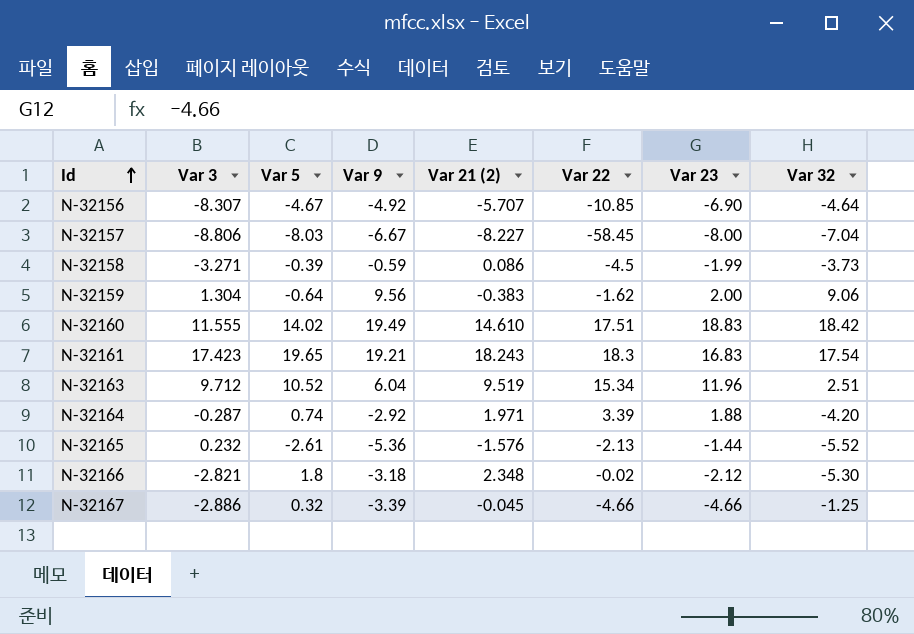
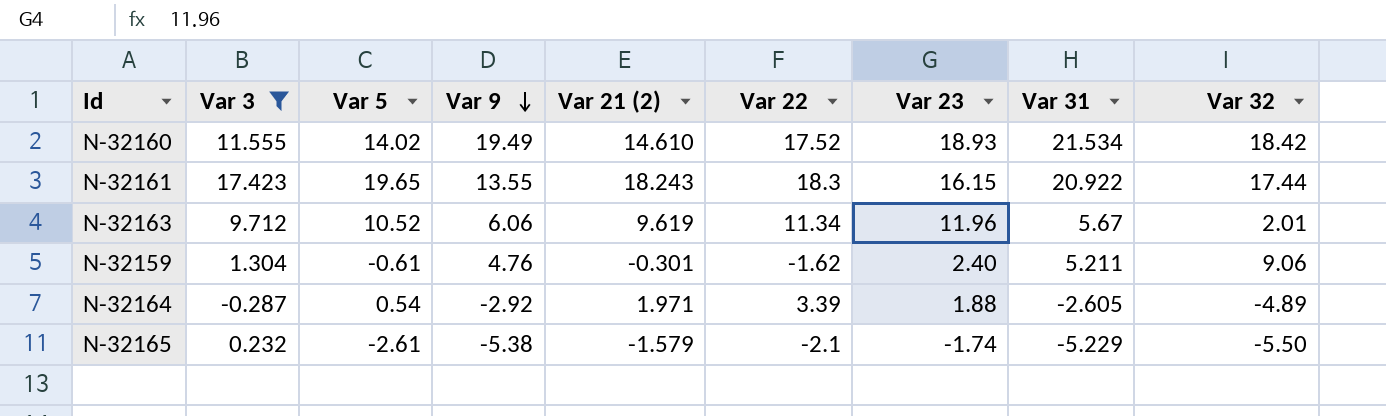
filter: none -> Var 3 >= -0.287
row order: Id ascending -> Var 9 descending
column Var 31 | position: none -> 8
N-32160 | Var 22: 17.51 -> 17.52
N-32160 | Var 23: 18.83 -> 18.93
N-32161 | Var 9: 19.21 -> 13.55
N-32161 | Var 23: 16.83 -> 16.15
N-32161 | Var 32: 17.54 -> 17.44
N-32163 | Var 9: 6.04 -> 6.06
N-32163 | Var 21 (2): 9.519 -> 9.619
N-32163 | Var 22: 15.34 -> 11.34
N-32163 | Var 32: 2.51 -> 2.01
N-32159 | Var 5: -0.64 -> -0.61
N-32159 | Var 9: 9.56 -> 4.76
N-32159 | Var 21 (2): -0.383 -> -0.301
N-32159 | Var 23: 2.00 -> 2.40
N-32164 | Var 5: 0.74 -> 0.54
N-32164 | Var 32: -4.20 -> -4.89
N-32165 | Var 9: -5.36 -> -5.38
N-32165 | Var 21 (2): -1.576 -> -1.579
N-32165 | Var 22: -2.13 -> -2.1
N-32165 | Var 23: -1.44 -> -1.74
N-32165 | Var 32: -5.52 -> -5.50

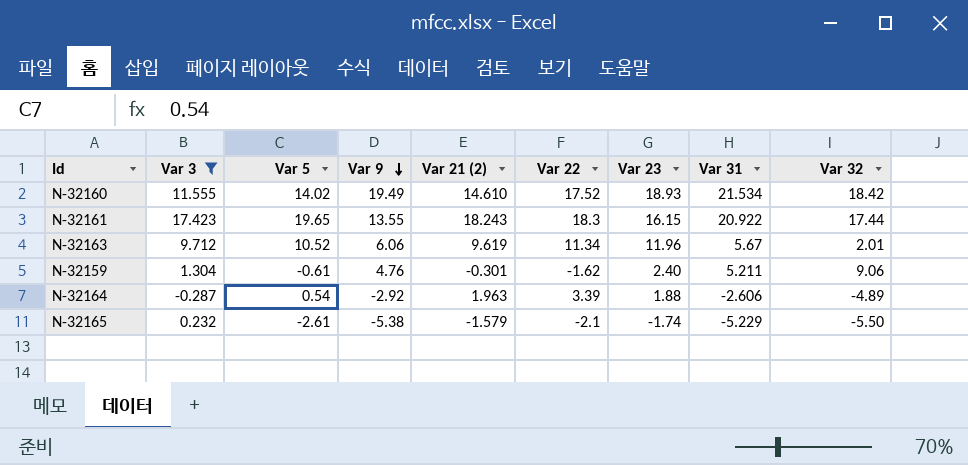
N-32164 | Var 21 (2): 1.971 -> 1.963
N-32164 | Var 31: -2.605 -> -2.606

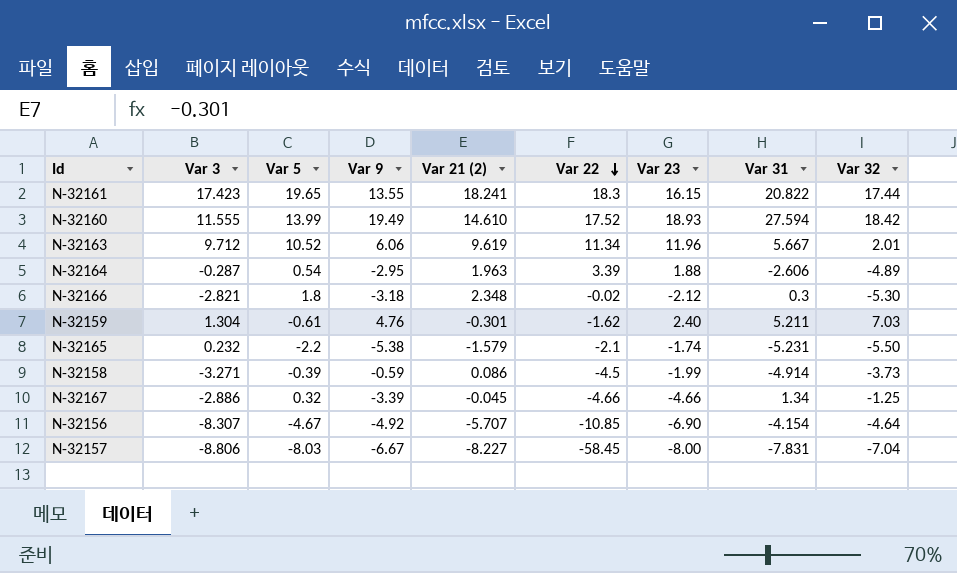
filter: Var 3 >= -0.287 -> none
row order: Var 9 descending -> Var 22 descending
N-32161 | Var 21 (2): 18.243 -> 18.241
N-32161 | Var 31: 20.922 -> 20.822
N-32160 | Var 5: 14.02 -> 13.99
N-32160 | Var 31: 21.534 -> 27.594
N-32163 | Var 31: 5.67 -> 5.667
N-32164 | Var 9: -2.92 -> -2.95
N-32159 | Var 32: 9.06 -> 7.03
N-32165 | Var 5: -2.61 -> -2.2
N-32165 | Var 31: -5.229 -> -5.231

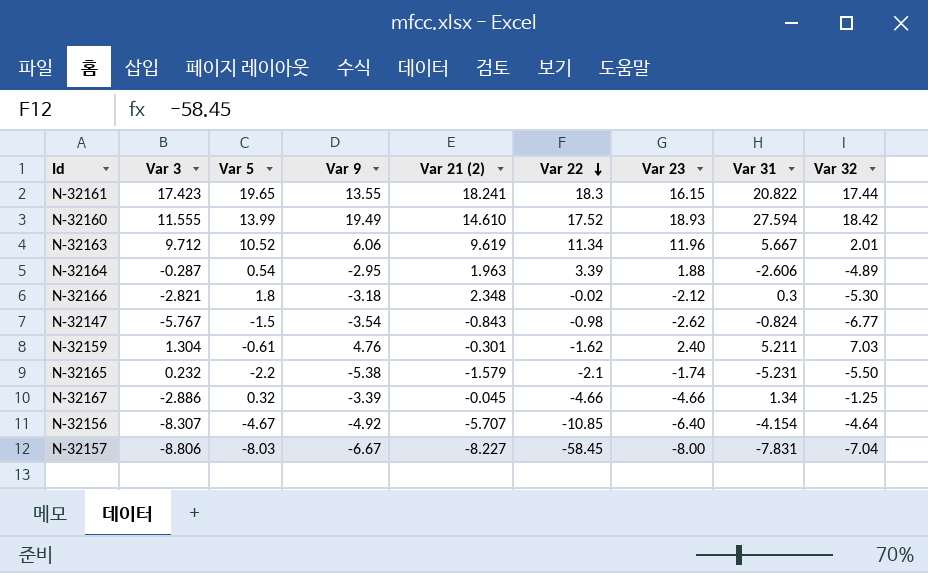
row N-32158: -3.271 | -0.39 | -0.59 | 0.086 | -4.5 | -1.99 | -4.914 | -3.73 -> none
row N-32147: none -> -5.767 | -1.5 | -3.54 | -0.843 | -0.98 | -2.62 | -0.824 | -6.77
N-32156 | Var 23: -6.90 -> -6.40

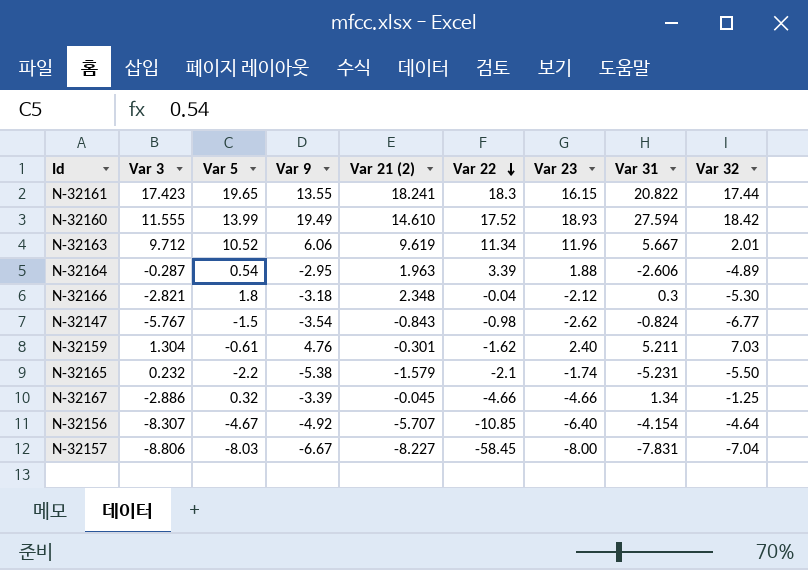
N-32166 | Var 22: -0.02 -> -0.04

